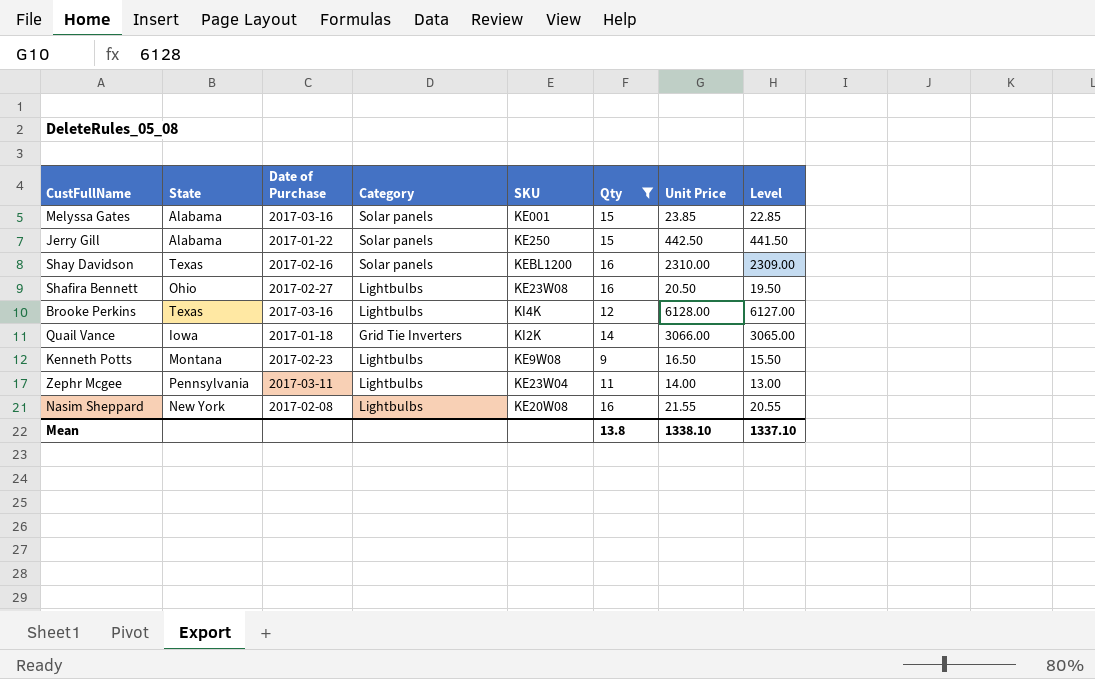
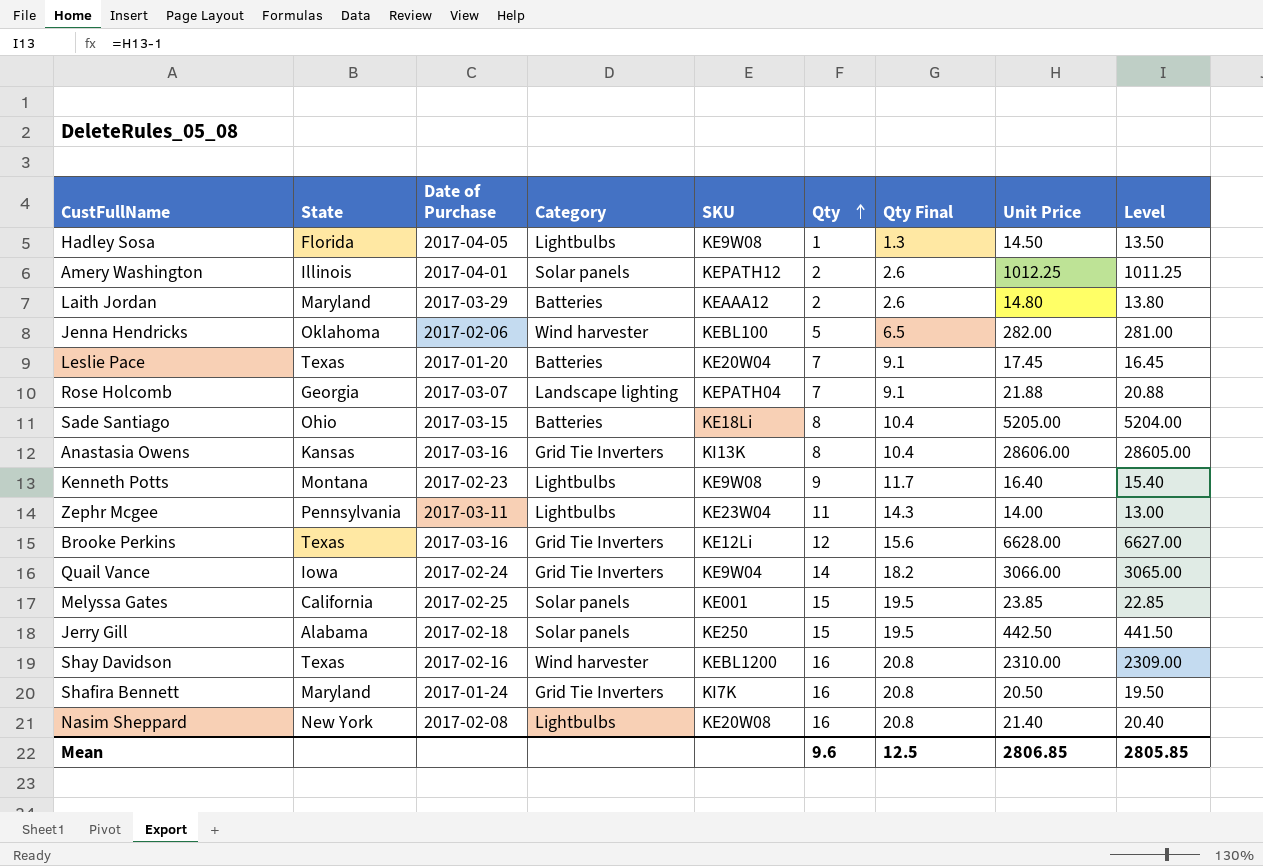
filter: Qty >= 9 -> none
row order: none -> Qty ascending
column Qty Final | formula: none -> [Qty] * 1.3
Kenneth Potts | Unit Price: 16.50 -> 16.40
Kenneth Potts | Level: 15.50 -> 15.40
Brooke Perkins | Category: Lightbulbs -> Grid Tie Inverters
Brooke Perkins | SKU: KI4K -> KE12Li
Brooke Perkins | Unit Price: 6128.00 -> 6628.00
Brooke Perkins | Level: 6127.00 -> 6627.00
Quail Vance | Date of Purchase: 2017-01-18 -> 2017-02-24
Quail Vance | SKU: KI2K -> KE9W04
Melyssa Gates | State: Alabama -> California
Melyssa Gates | Date of Purchase: 2017-03-16 -> 2017-02-25
Jerry Gill | Date of Purchase: 2017-01-22 -> 2017-02-18
Shay Davidson | Category: Solar panels -> Wind harvester
Shafira Bennett | State: Ohio -> Maryland
Shafira Bennett | Date of Purchase: 2017-02-27 -> 2017-01-24
Shafira Bennett | Category: Lightbulbs -> Grid Tie Inverters
Shafira Bennett | SKU: KE23W08 -> KI7K
Nasim Sheppard | Unit Price: 21.55 -> 21.40
Nasim Sheppard | Level: 20.55 -> 20.40
Mean | Qty: 13.8 -> 9.6
Mean | Unit Price: 1338.10 -> 2806.85
Mean | Level: 1337.10 -> 2805.85

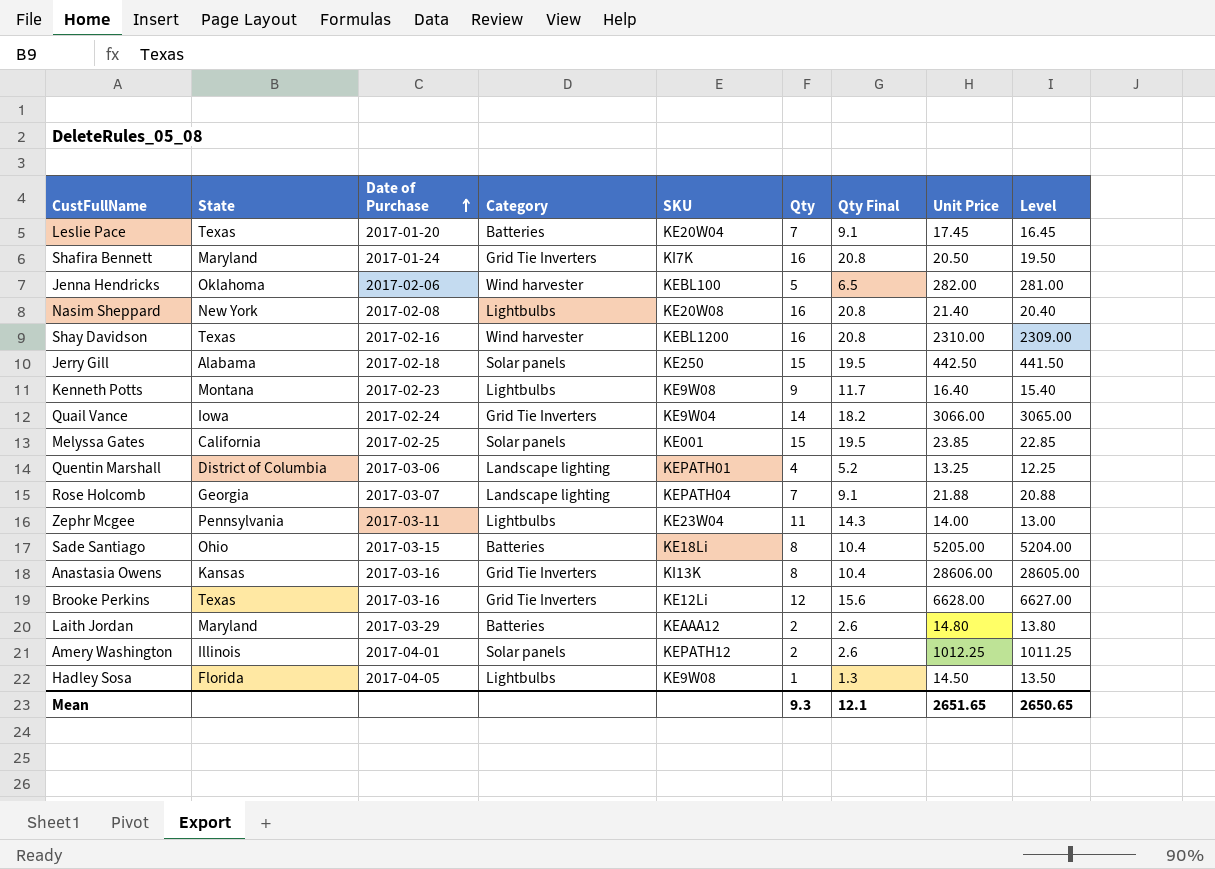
row order: Qty ascending -> Date of Purchase ascending
row Quentin Marshall: none -> District of Columbia | 2017-03-06 | Landscape lighting | KEPATH01 | 4 | 5.2 | 13.25 | 12.25
Mean | Qty: 9.6 -> 9.3
Mean | Qty Final: 12.5 -> 12.1
Mean | Unit Price: 2806.85 -> 2651.65
Mean | Level: 2805.85 -> 2650.65

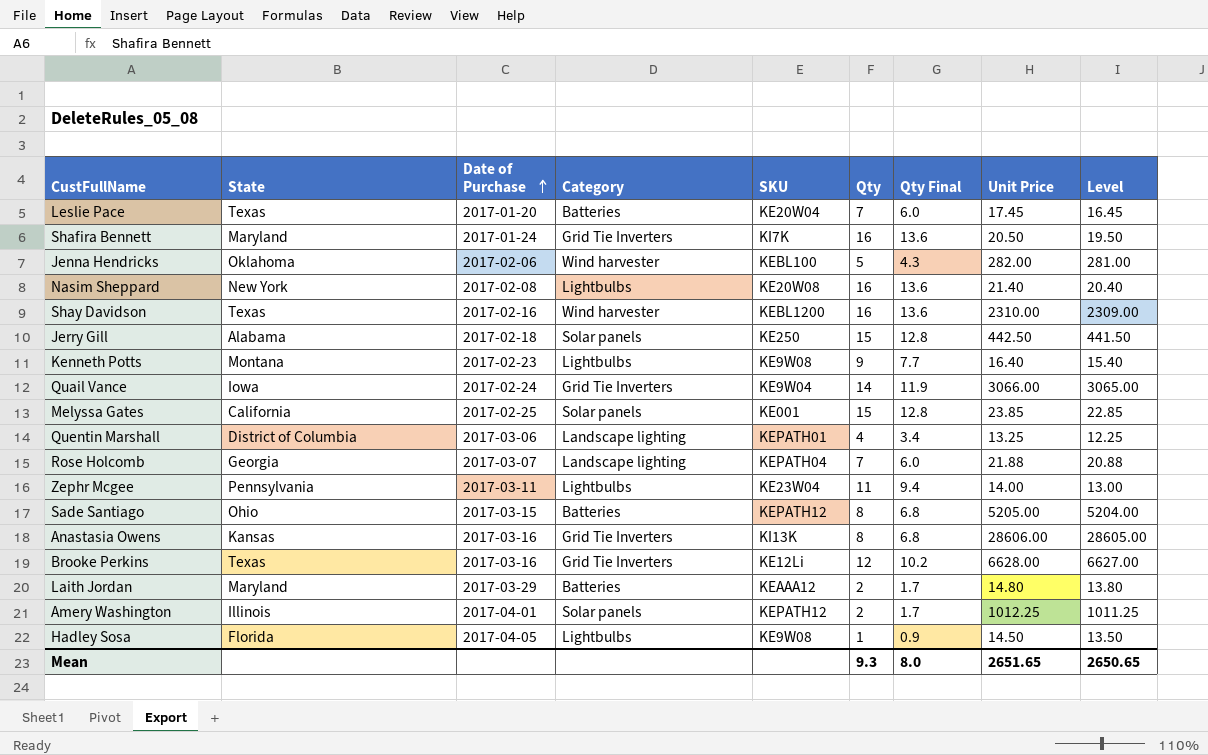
column Qty Final | formula: [Qty] * 1.3 -> [Qty] * 0.85
Sade Santiago | SKU: KE18Li -> KEPATH12
Mean | Qty Final: 12.1 -> 8.0

